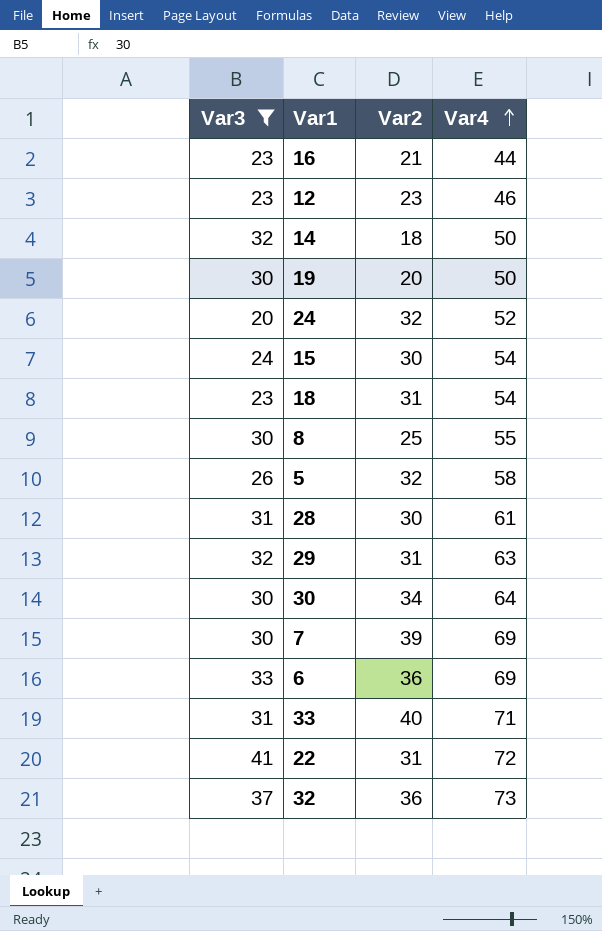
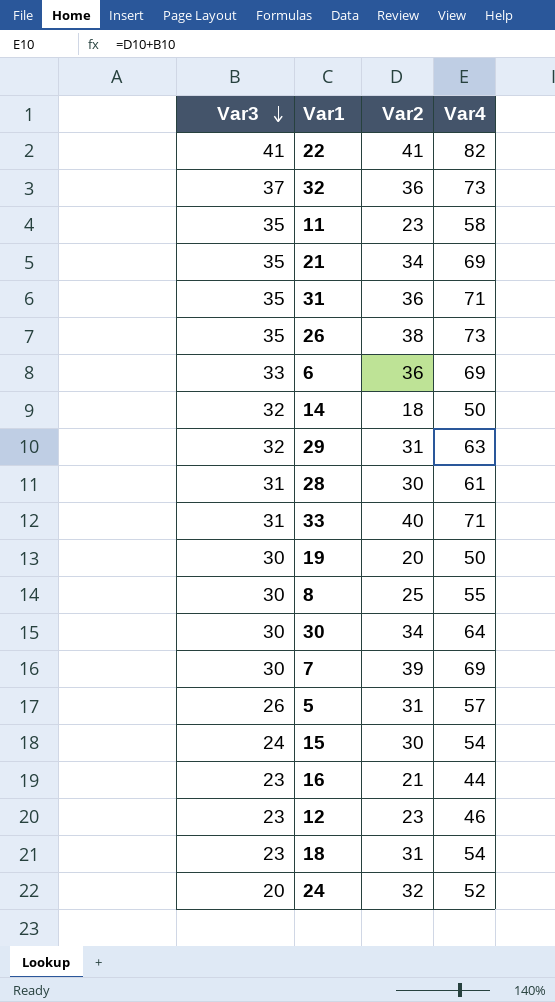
filter: Var3 != 35 -> none
row order: Var4 ascending -> Var3 descending
22 | Var2: 31 -> 41
22 | Var4: 72 -> 82
5 | Var2: 32 -> 31
5 | Var4: 58 -> 57

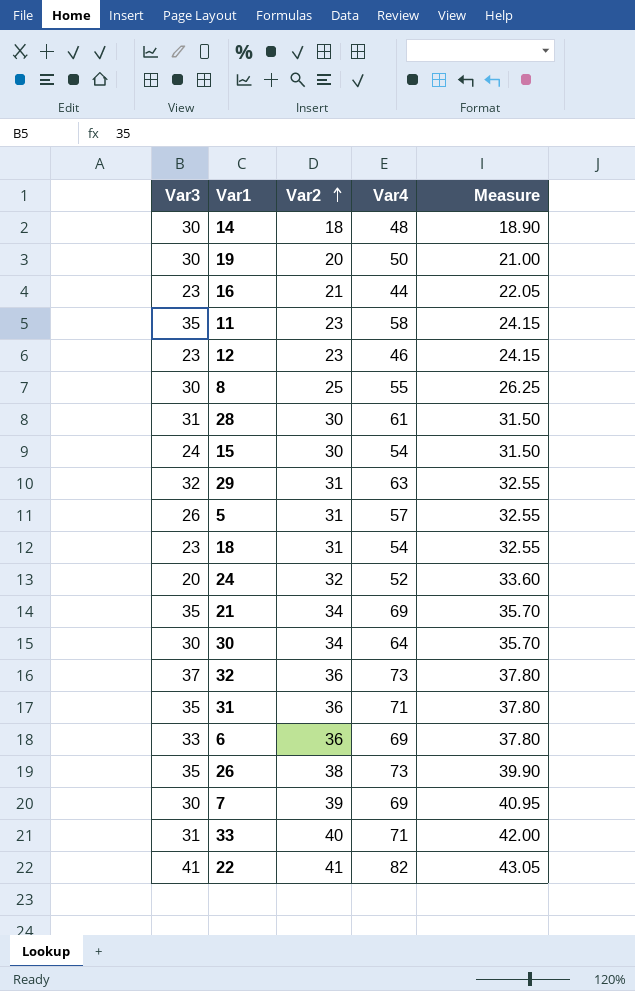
row order: Var3 descending -> Var2 ascending
column Measure | formula: none -> [Var2] * 1.05
14 | Var3: 32 -> 30
14 | Var4: 50 -> 48

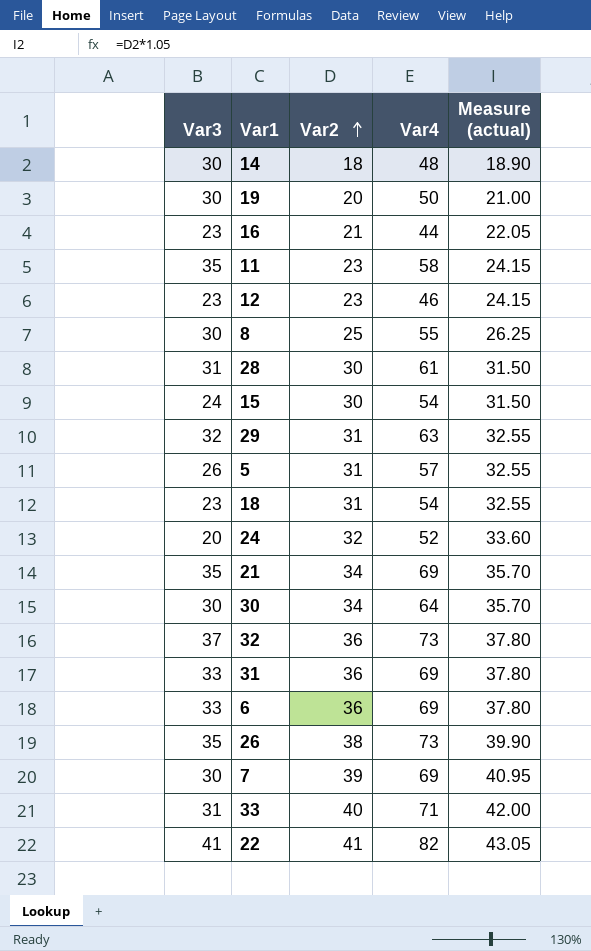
column name: Measure -> Measure (actual)
31 | Var3: 35 -> 33
31 | Var4: 71 -> 69

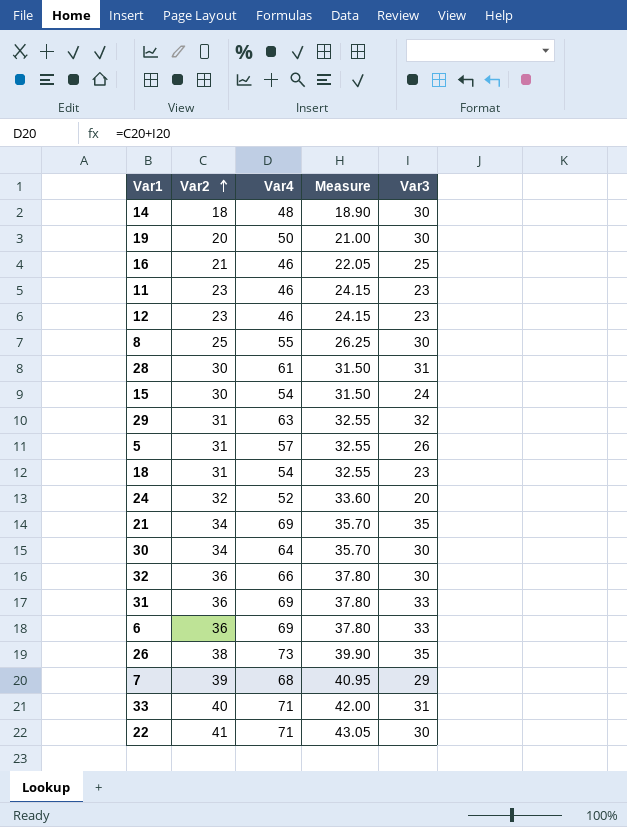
column name: Measure (actual) -> Measure
column Var3 | position: 1 -> 5
16 | Var4: 44 -> 46
16 | Var3: 23 -> 25
11 | Var4: 58 -> 46
11 | Var3: 35 -> 23
32 | Var4: 73 -> 66
32 | Var3: 37 -> 30
7 | Var4: 69 -> 68
7 | Var3: 30 -> 29
22 | Var4: 82 -> 71
22 | Var3: 41 -> 30

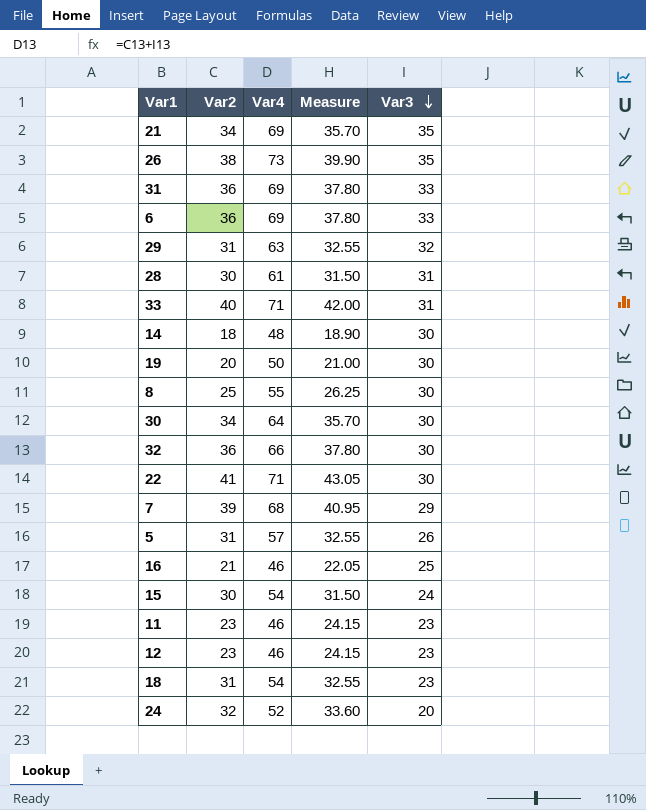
row order: Var2 ascending -> Var3 descending

